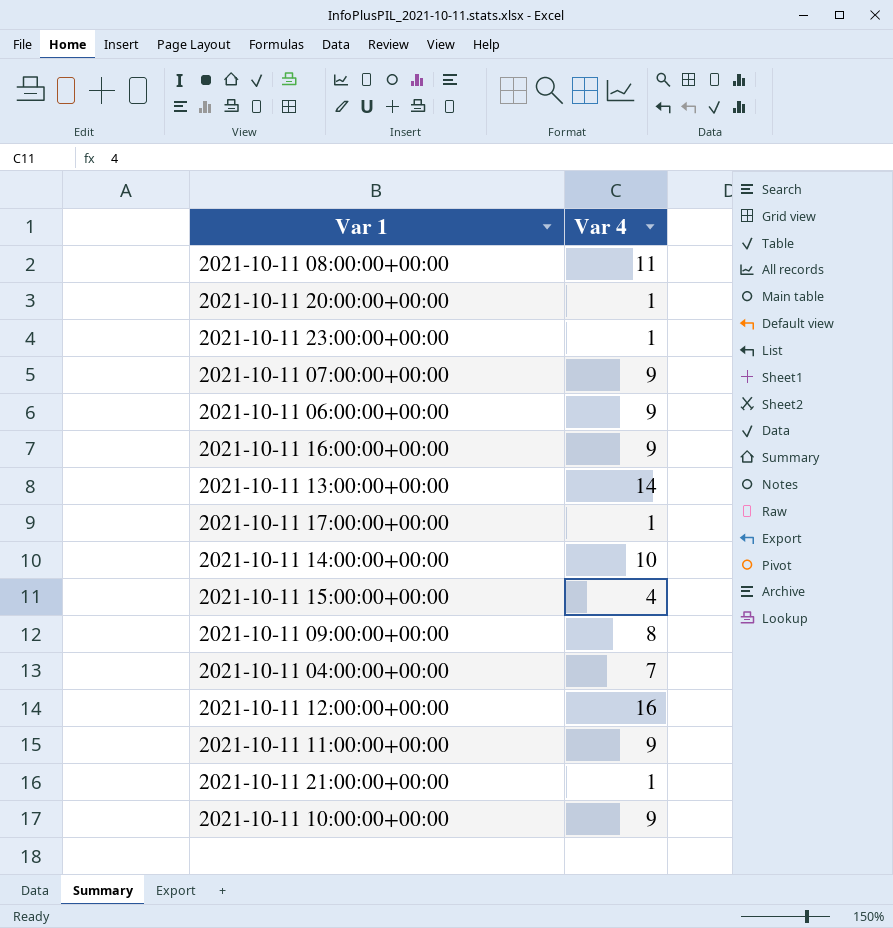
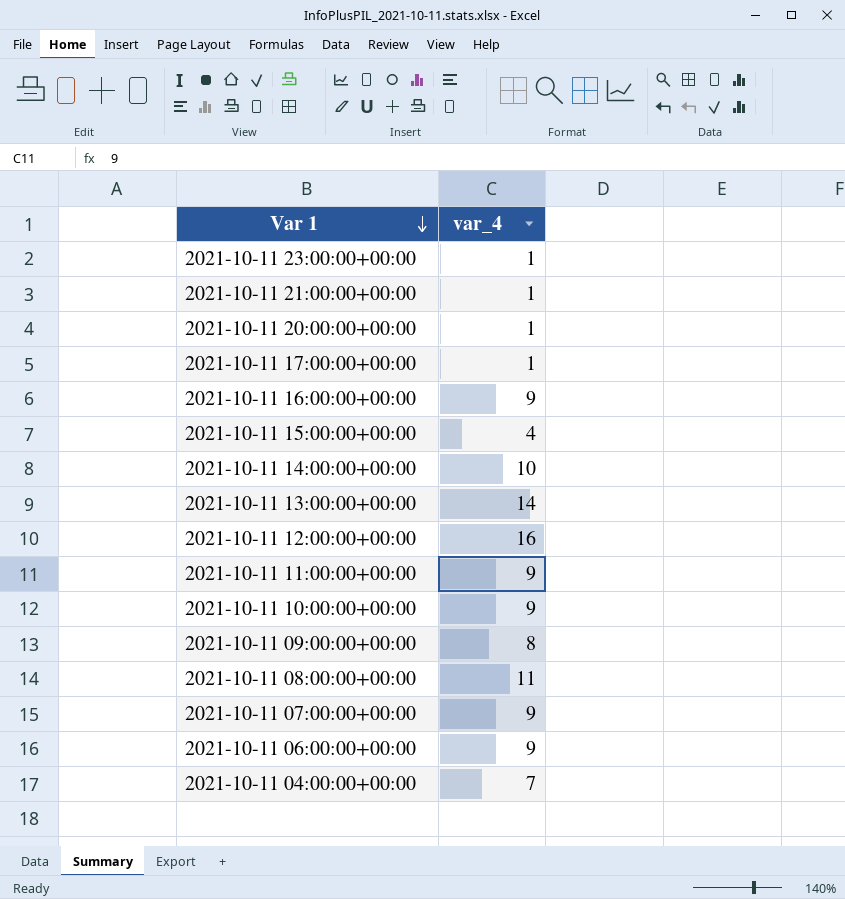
row order: none -> Var 1 descending
column name: Var 4 -> var_4

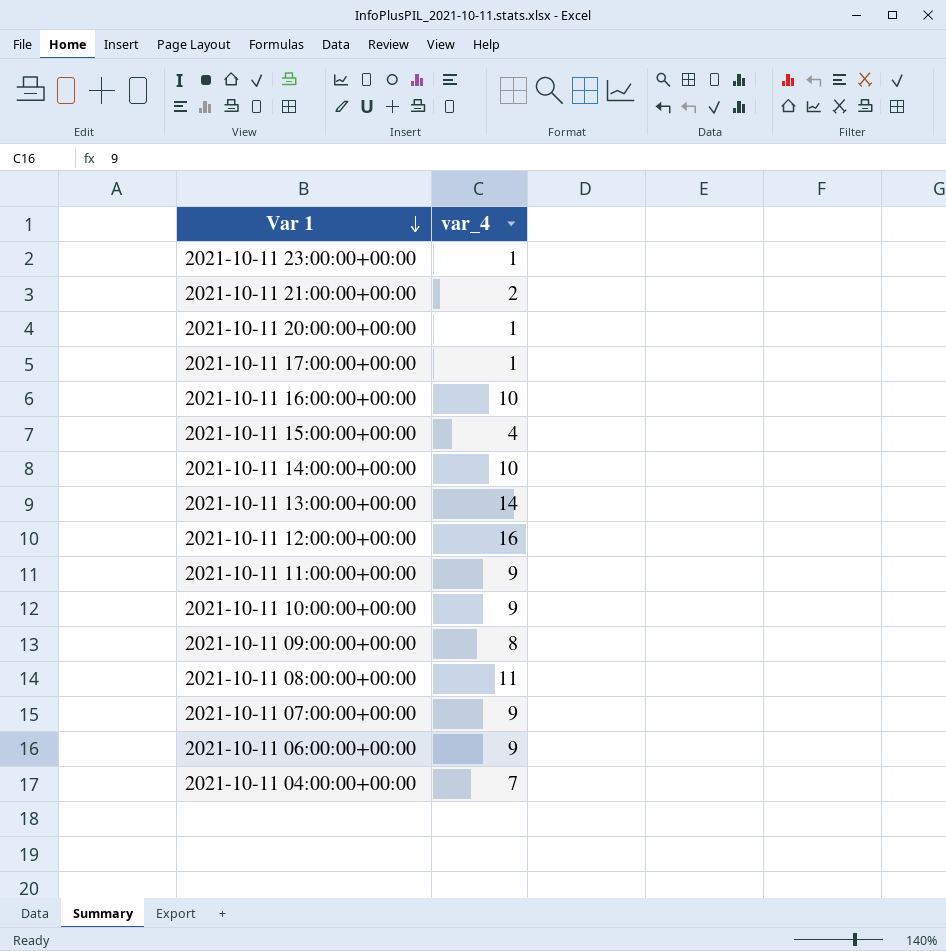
2021-10-11 21:00:00+00:00 | var_4: 1 -> 2
2021-10-11 16:00:00+00:00 | var_4: 9 -> 10

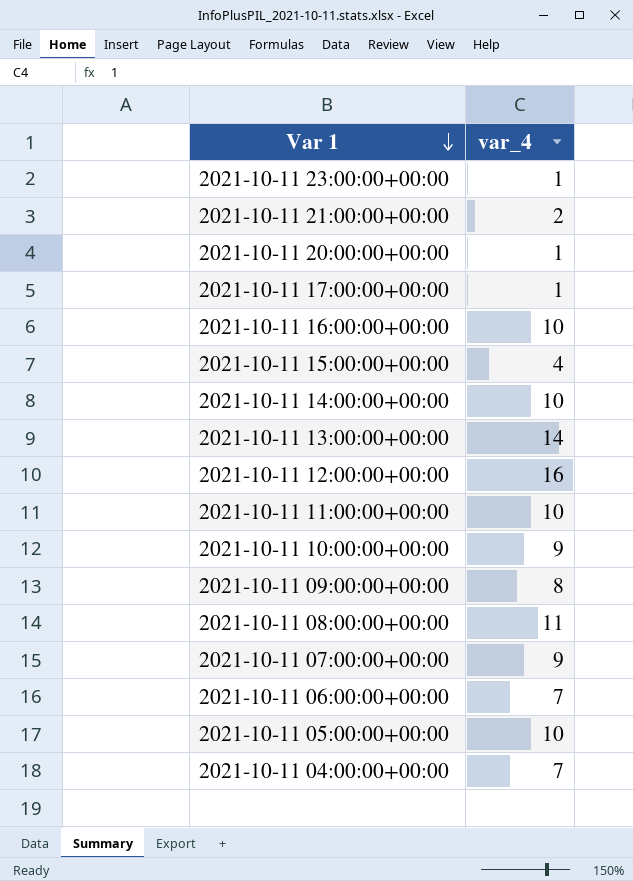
2021-10-11 11:00:00+00:00 | var_4: 9 -> 10
2021-10-11 06:00:00+00:00 | var_4: 9 -> 7
row 2021-10-11 05:00:00+00:00: none -> 10

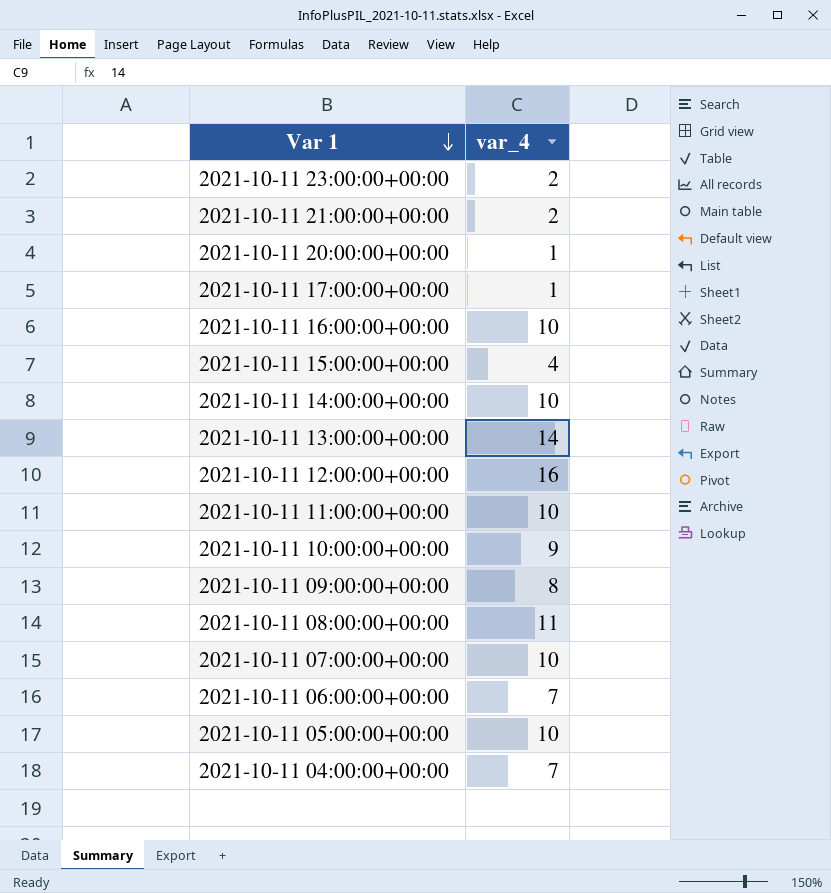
2021-10-11 23:00:00+00:00 | var_4: 1 -> 2
2021-10-11 07:00:00+00:00 | var_4: 9 -> 10

